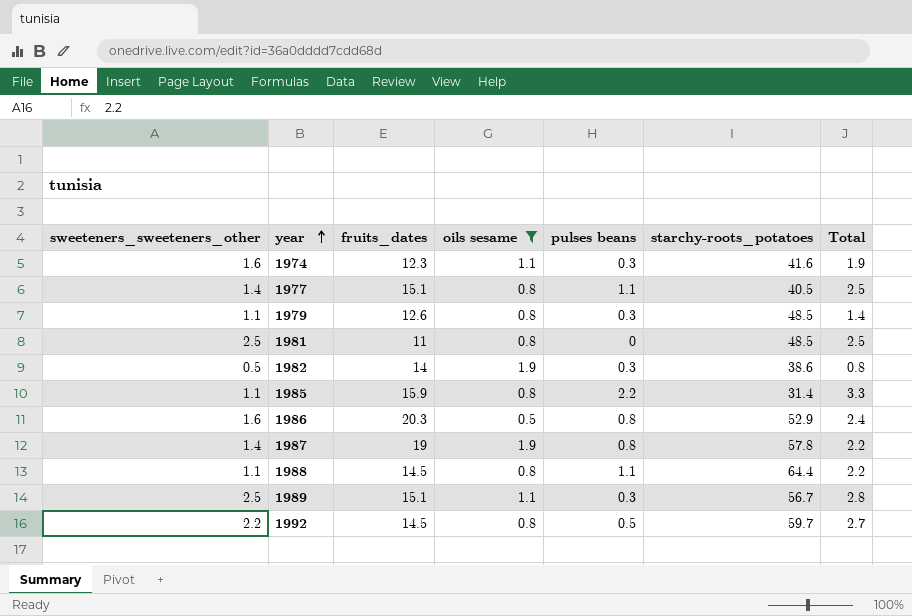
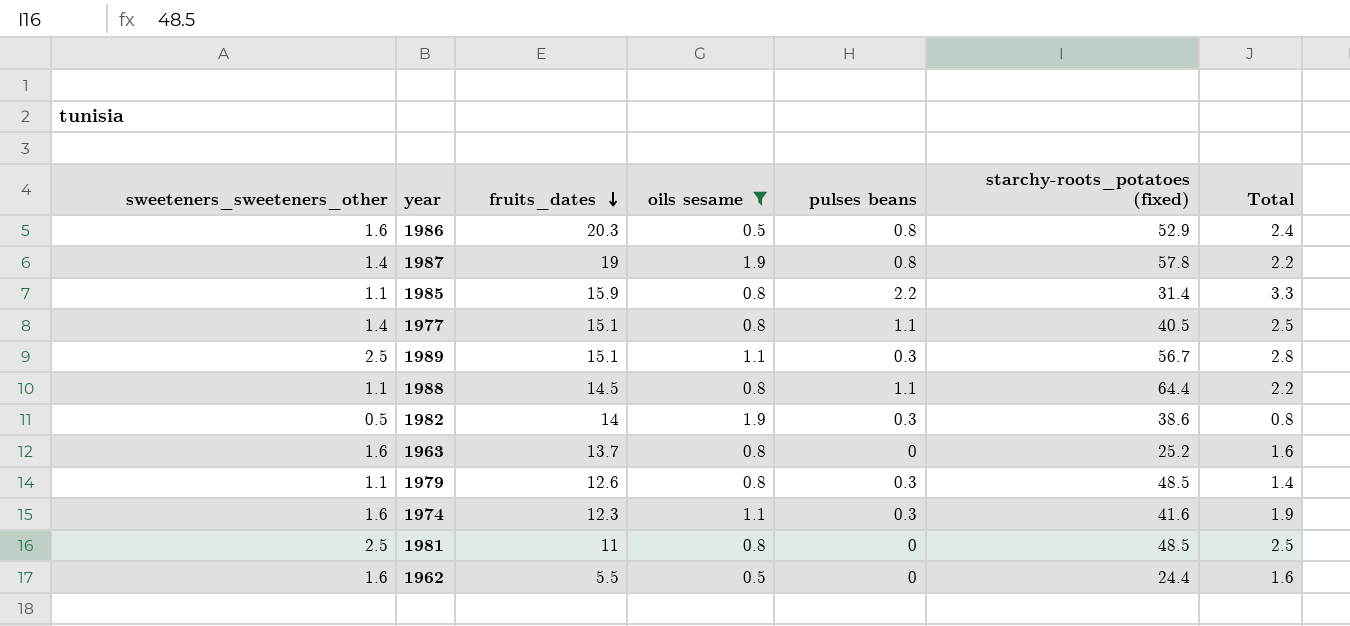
row order: year ascending -> fruits_dates descending
column name: starchy-roots_potatoes -> starchy-roots_potatoes (fixed)
row 1992: 2.2 | 14.5 | 0.8 | 0.5 | 59.7 | 2.7 -> none
row 1963: none -> 1.6 | 13.7 | 0.8 | 0 | 25.2 | 1.6
row 1962: none -> 1.6 | 5.5 | 0.5 | 0 | 24.4 | 1.6

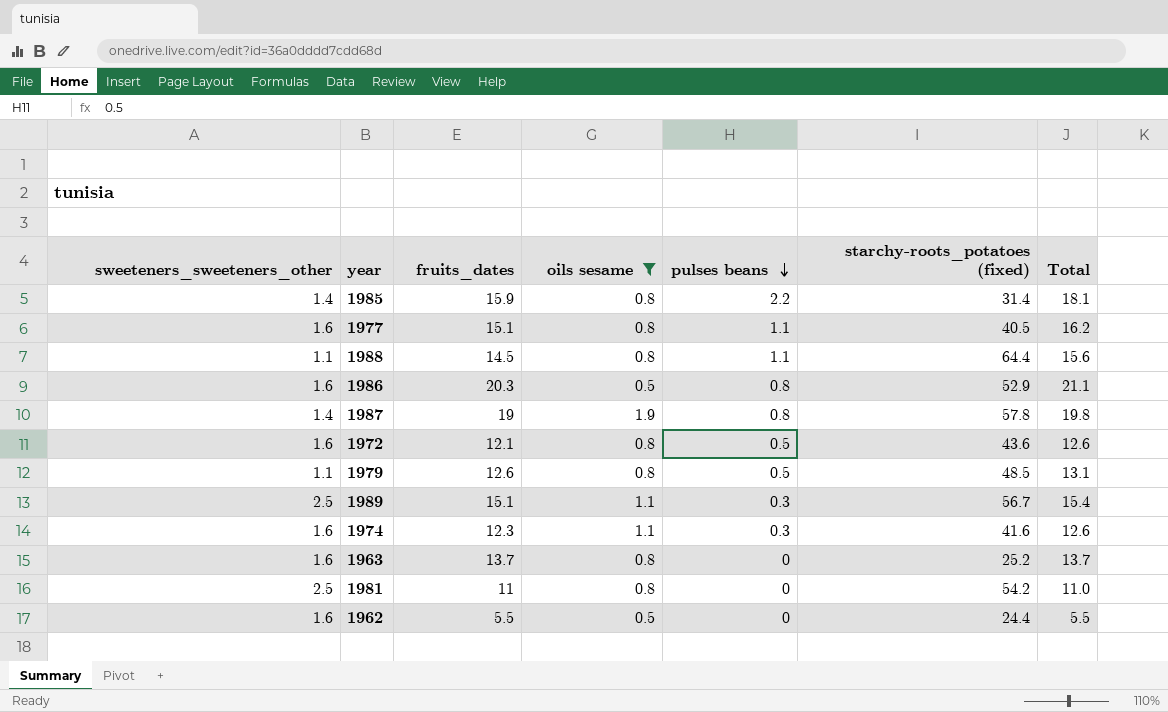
row order: fruits_dates descending -> pulses beans descending
column Total | formula: [sweeteners_sweeteners_other] + [pulses beans] -> [fruits_dates] + [pulses beans]
row 1982: 0.5 | 14 | 1.9 | 0.3 | 38.6 | 0.8 -> none
1985 | sweeteners_sweeteners_other: 1.1 -> 1.4
1977 | sweeteners_sweeteners_other: 1.4 -> 1.6
row 1972: none -> 1.6 | 12.1 | 0.8 | 0.5 | 43.6 | 12.6
1979 | pulses beans: 0.3 -> 0.5
1981 | starchy-roots_potatoes (fixed): 48.5 -> 54.2

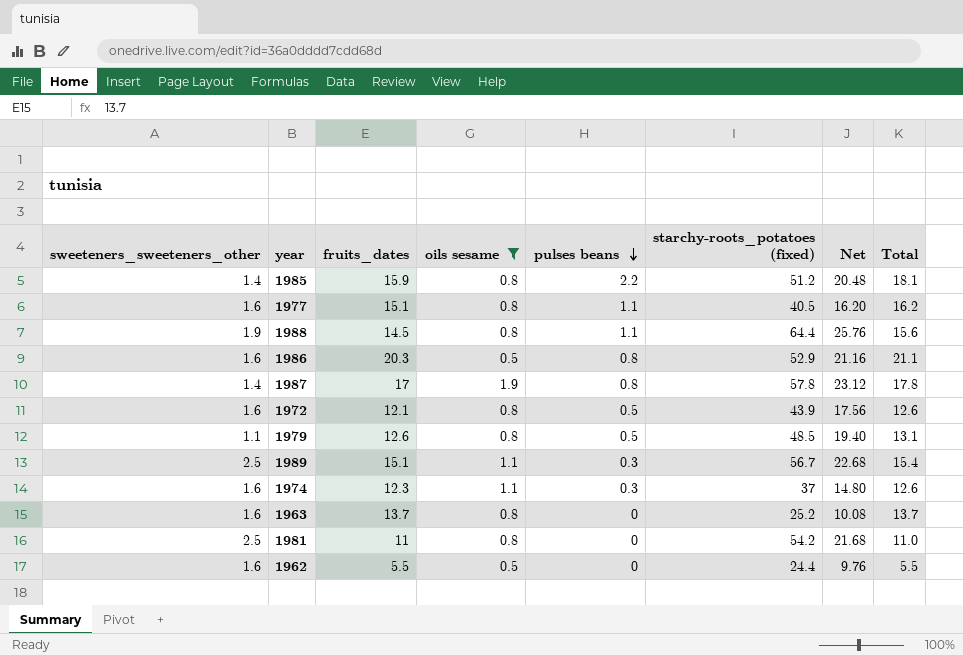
column Net | formula: none -> [starchy-roots_potatoes (fixed)] * 0.4
1985 | starchy-roots_potatoes (fixed): 31.4 -> 51.2
1988 | sweeteners_sweeteners_other: 1.1 -> 1.9
1987 | fruits_dates: 19 -> 17
1987 | Total: 19.8 -> 17.8
1972 | starchy-roots_potatoes (fixed): 43.6 -> 43.9
1974 | starchy-roots_potatoes (fixed): 41.6 -> 37

